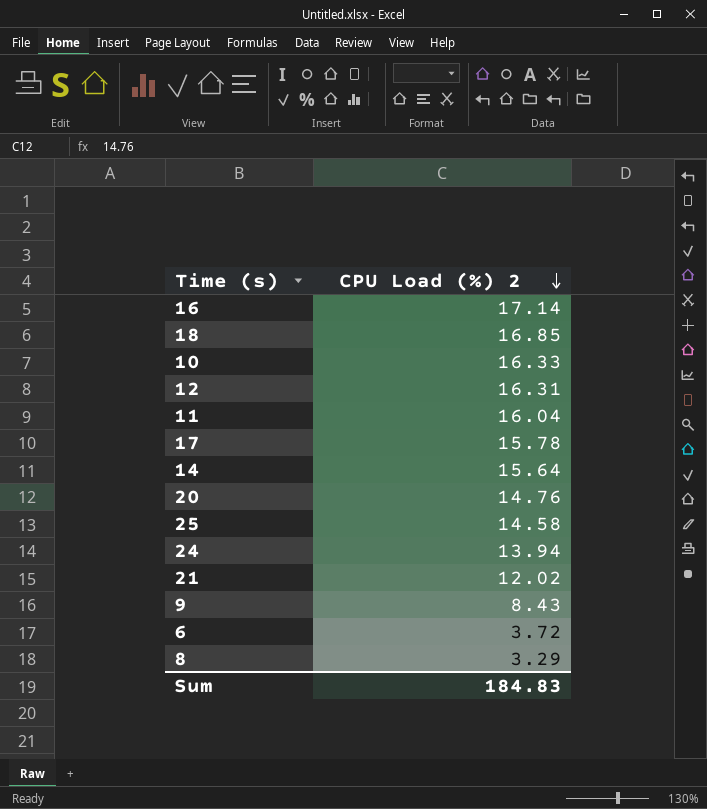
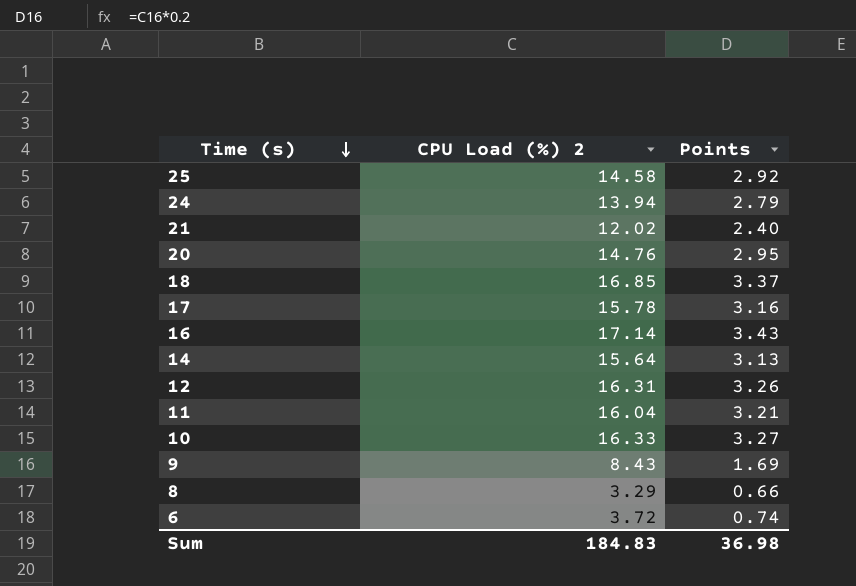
row order: CPU Load (%) 2 descending -> Time (s) descending
column Points | formula: none -> [CPU Load (%) 2] * 0.2

